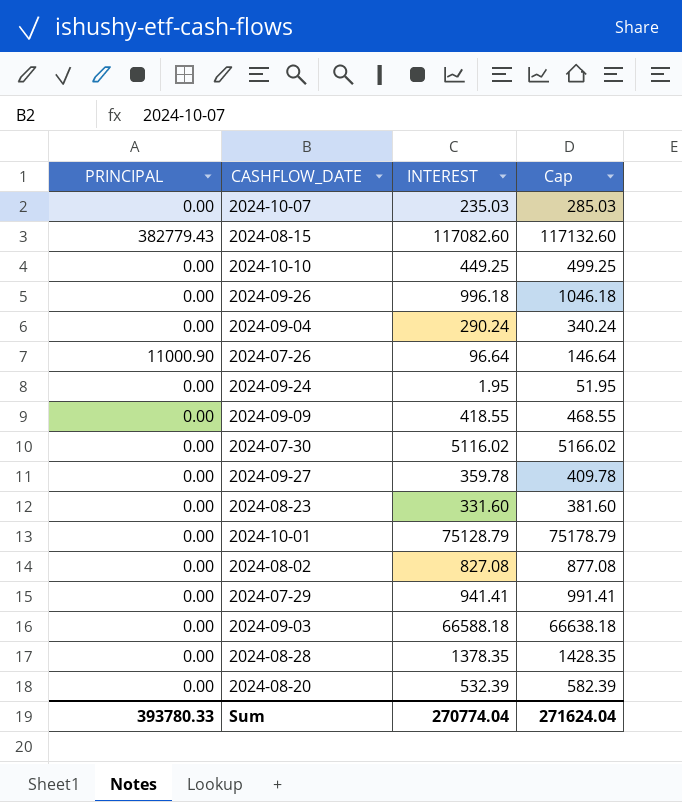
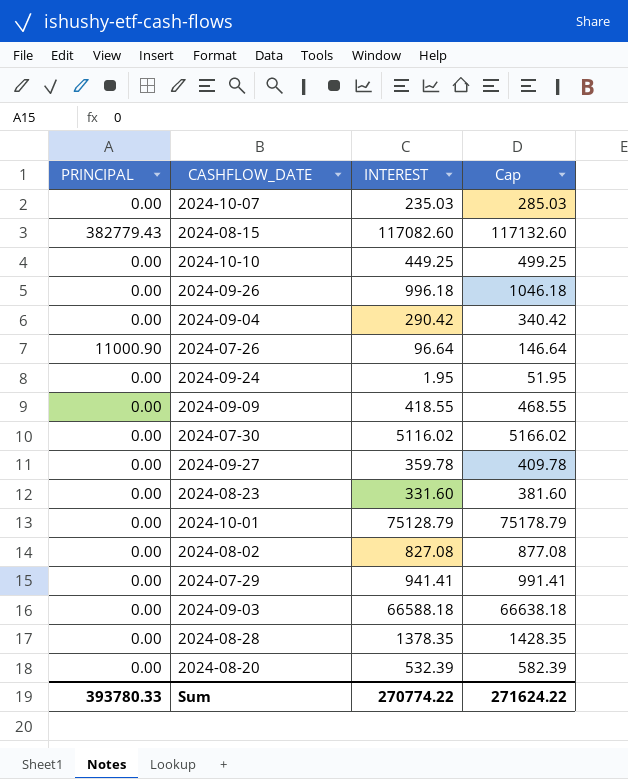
2024-09-04 | INTEREST: 290.24 -> 290.42
2024-09-04 | Cap: 340.24 -> 340.42
Sum | INTEREST: 270774.04 -> 270774.22
Sum | Cap: 271624.04 -> 271624.22

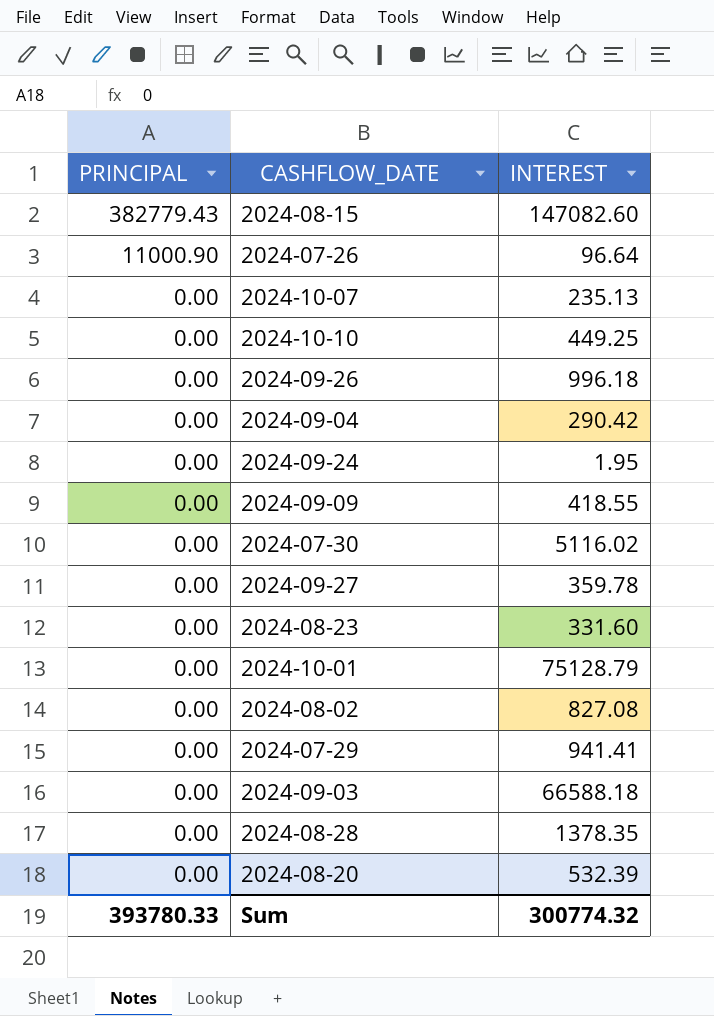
row order: none -> PRINCIPAL descending
column Cap | formula: [INTEREST] + 50 -> none
2024-08-15 | INTEREST: 117082.60 -> 147082.60
2024-10-07 | INTEREST: 235.03 -> 235.13
Sum | INTEREST: 270774.22 -> 300774.32

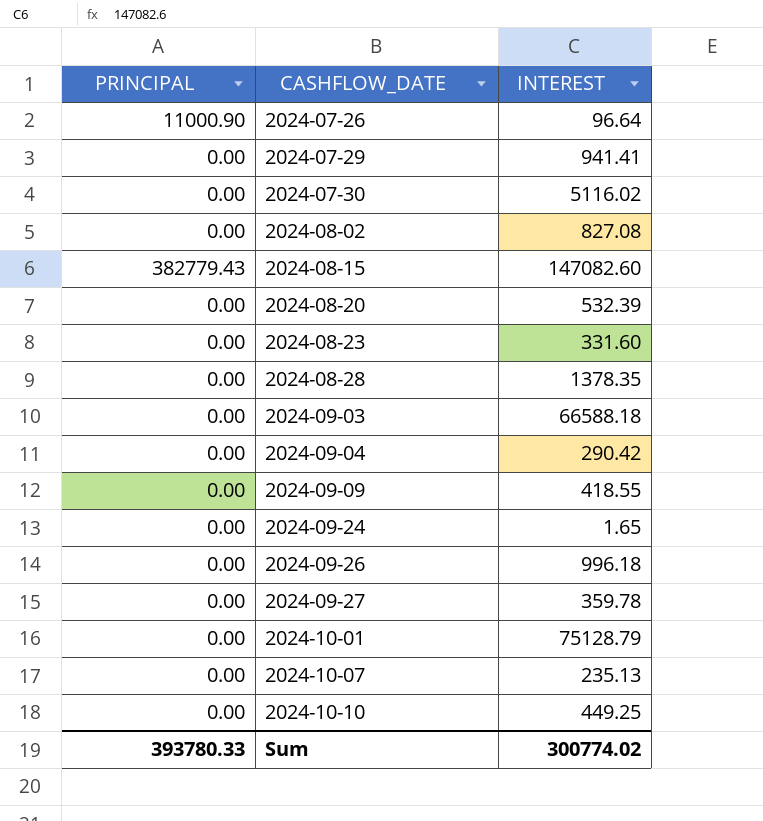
row order: PRINCIPAL descending -> CASHFLOW_DATE ascending
2024-09-24 | INTEREST: 1.95 -> 1.65
Sum | INTEREST: 300774.32 -> 300774.02

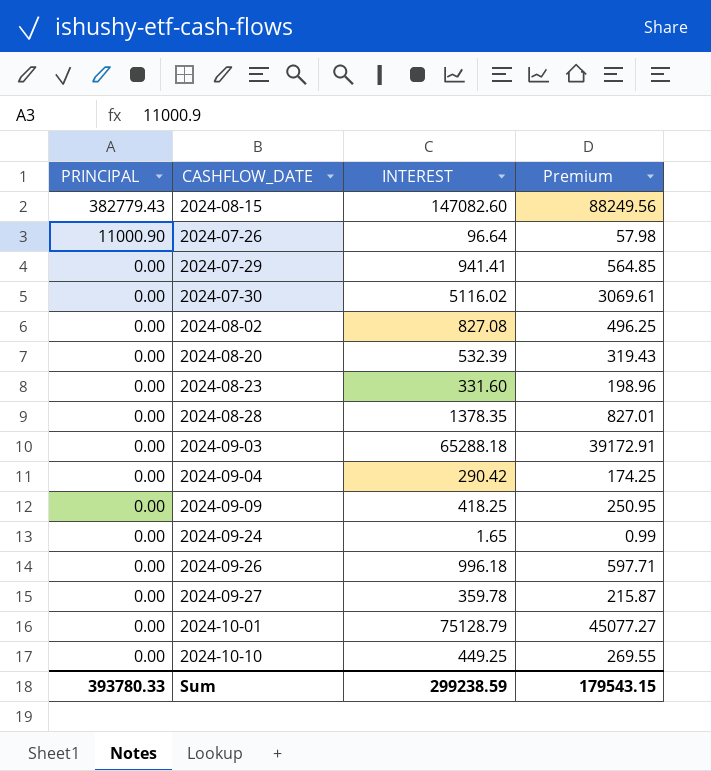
row order: CASHFLOW_DATE ascending -> PRINCIPAL descending
column Premium | formula: none -> [INTEREST] * 0.6
row 2024-10-07: 0.00 | 235.13 -> none
2024-09-03 | INTEREST: 66588.18 -> 65288.18
2024-09-09 | INTEREST: 418.55 -> 418.25
Sum | INTEREST: 300774.02 -> 299238.59

